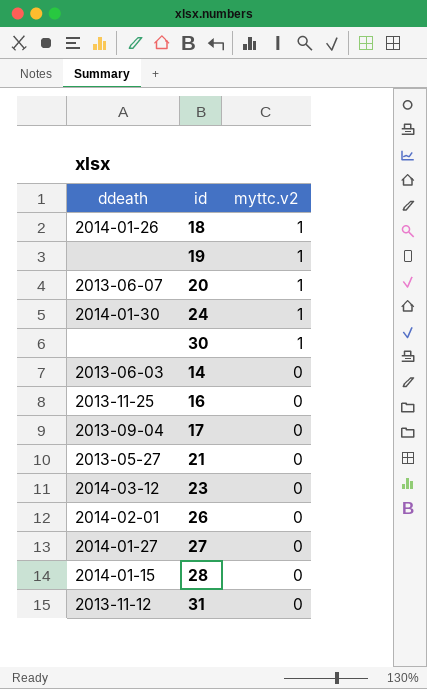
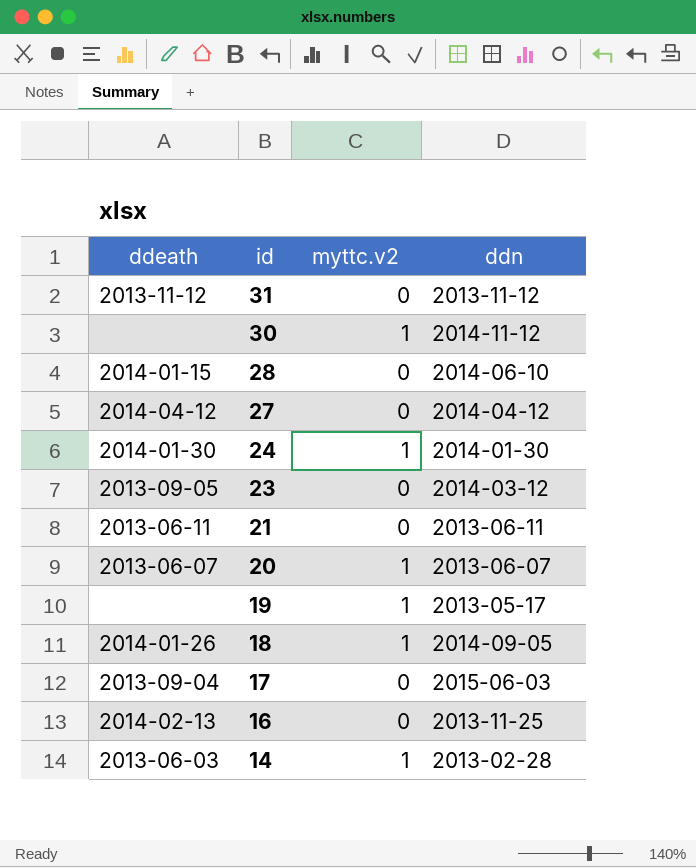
row order: myttc.v2 descending -> id descending
column ddn | position: none -> 4
row 26: 2014-02-01 | 0 -> none
27 | ddeath: 2014-01-27 -> 2014-04-12
23 | ddeath: 2014-03-12 -> 2013-09-05
21 | ddeath: 2013-05-27 -> 2013-06-11
16 | ddeath: 2013-11-25 -> 2014-02-13
14 | myttc.v2: 0 -> 1

